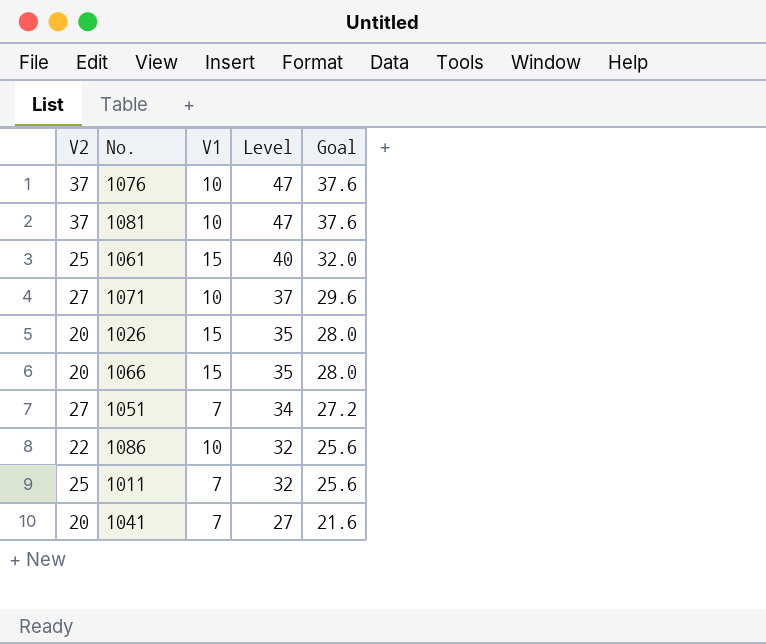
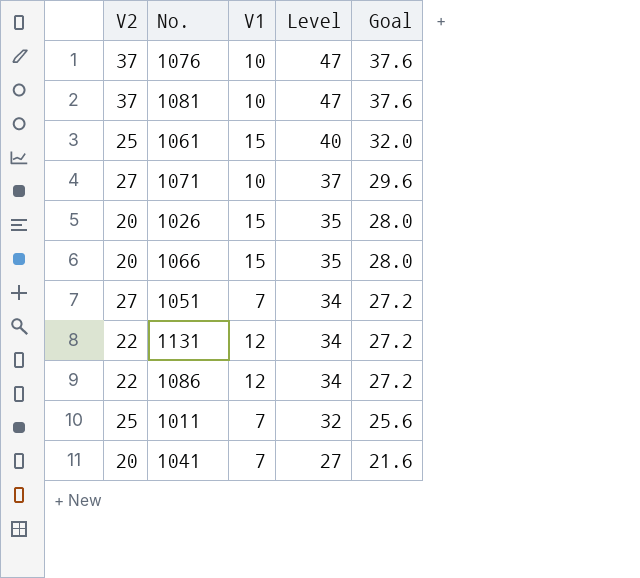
row 1131: none -> 22 | 12 | 34 | 27.2
1086 | V1: 10 -> 12
1086 | Level: 32 -> 34
1086 | Goal: 25.6 -> 27.2

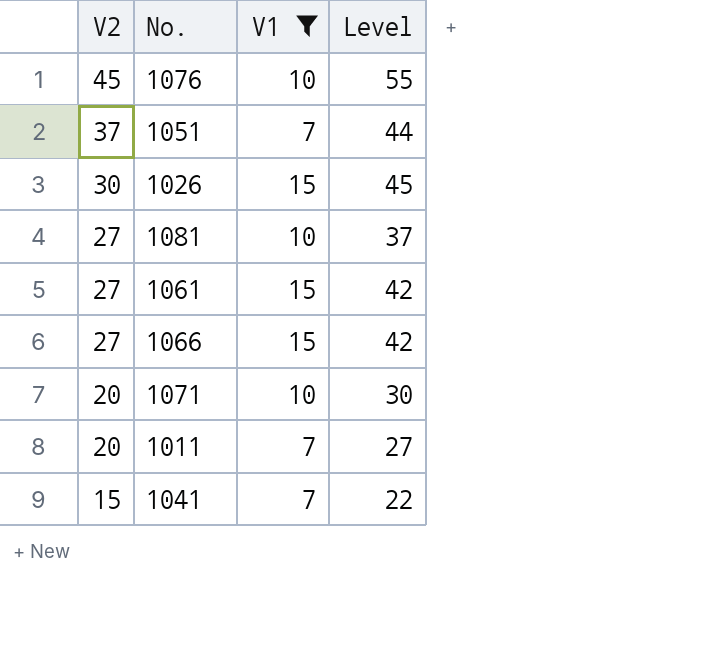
filter: none -> V1 != 12
row order: Level descending -> V2 descending
column Goal | formula: [Level] * 0.8 -> none
1076 | V2: 37 -> 45
1076 | Level: 47 -> 55
1051 | V2: 27 -> 37
1051 | Level: 34 -> 44
1026 | V2: 20 -> 30
1026 | Level: 35 -> 45
1081 | V2: 37 -> 27
1081 | Level: 47 -> 37
1061 | V2: 25 -> 27
1061 | Level: 40 -> 42
1066 | V2: 20 -> 27
1066 | Level: 35 -> 42
1071 | V2: 27 -> 20
1071 | Level: 37 -> 30
1011 | V2: 25 -> 20
1011 | Level: 32 -> 27
1041 | V2: 20 -> 15
1041 | Level: 27 -> 22

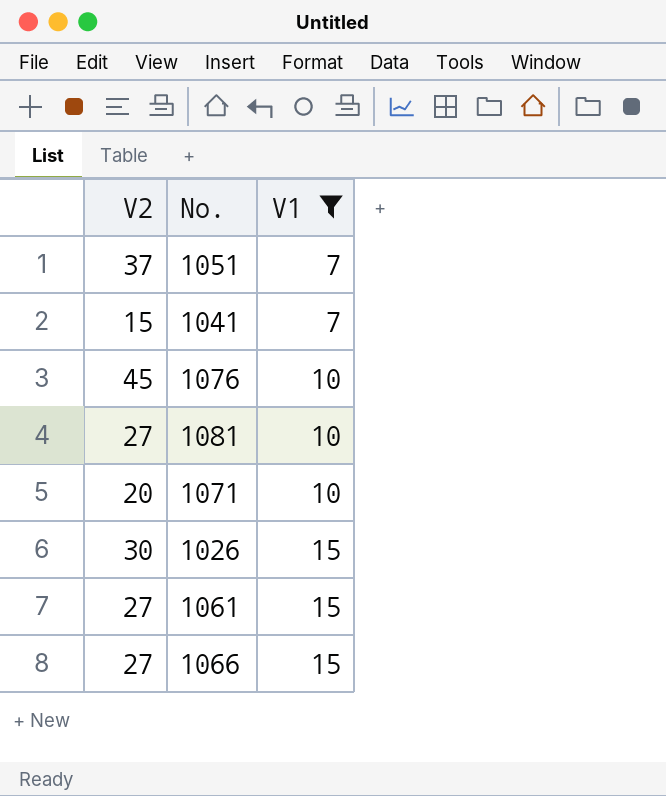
row order: V2 descending -> V1 ascending
column Level | formula: [V2] + [V1] -> none
row 1011: 20 | 7 | 27 -> none

